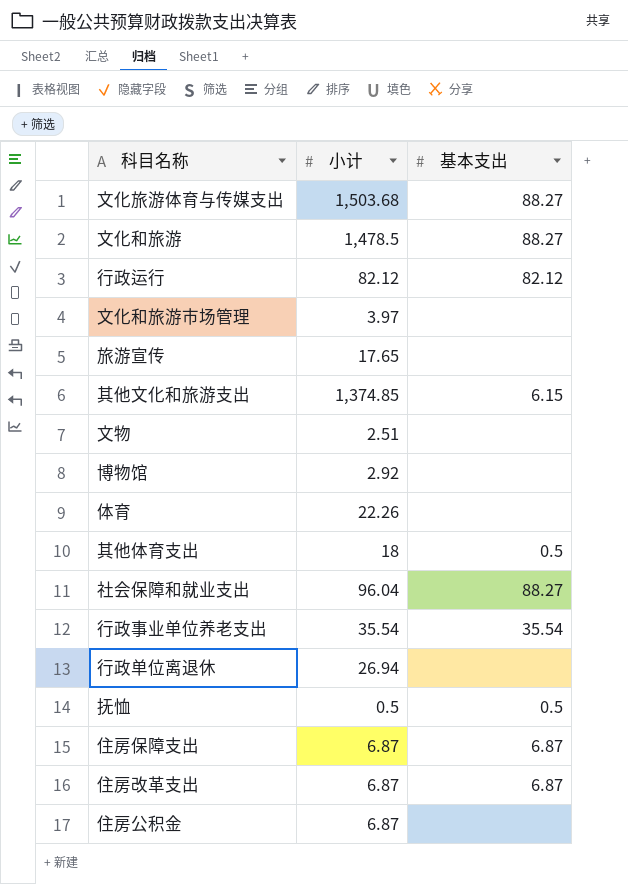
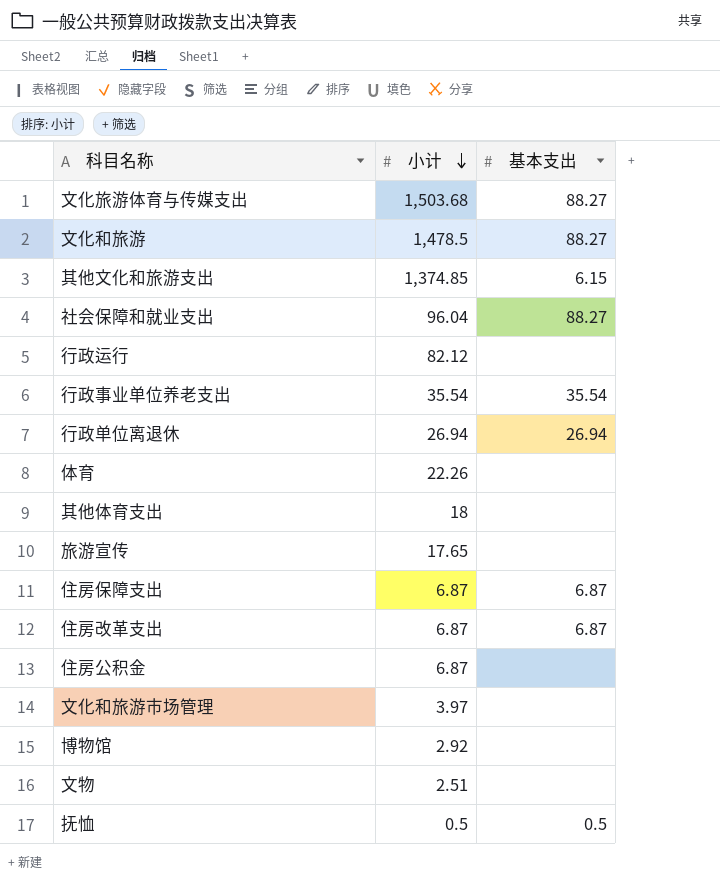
row order: none -> 小计 descending
行政运行 | 基本支出: 82.12 -> none
行政单位离退休 | 基本支出: none -> 26.94
其他体育支出 | 基本支出: 0.5 -> none

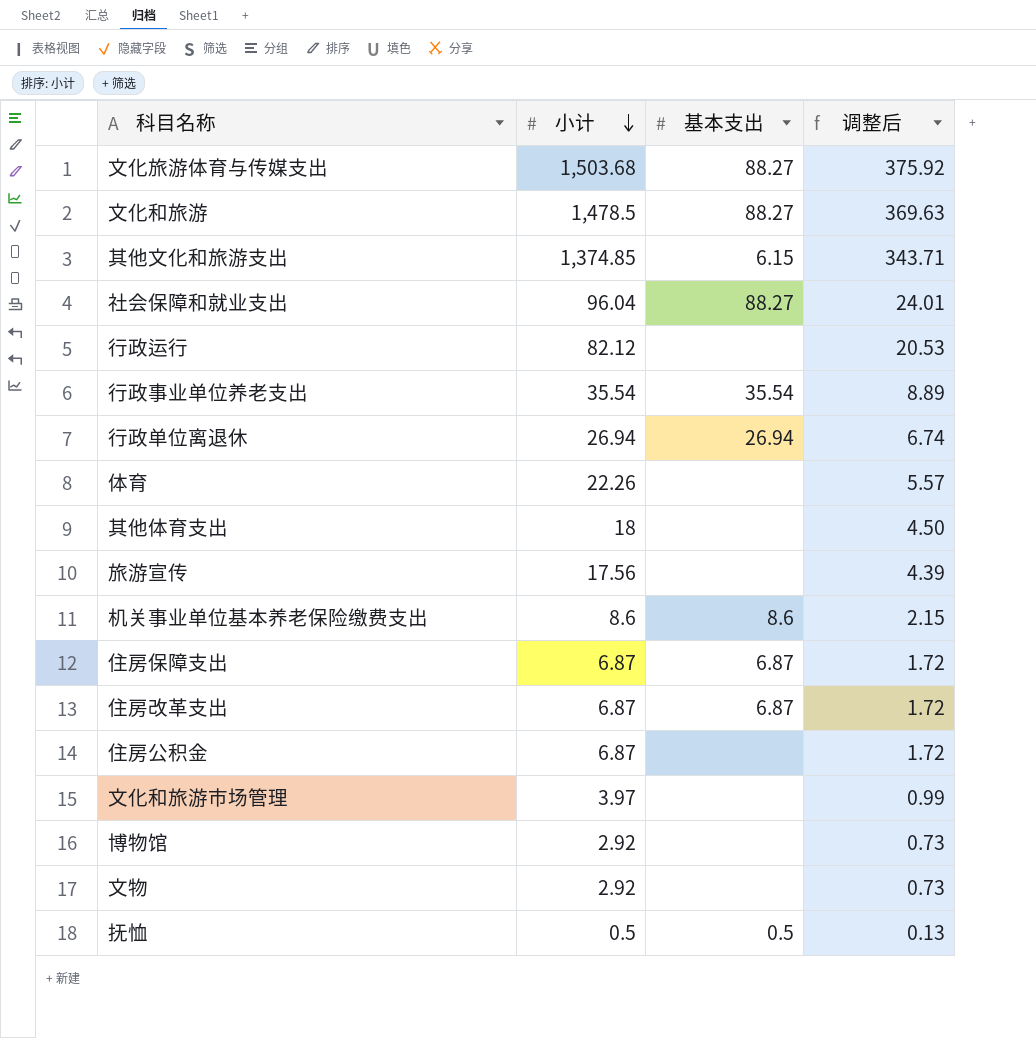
column 调整后 | formula: none -> [小计] * 0.25
旅游宣传 | 小计: 17.65 -> 17.56
row 机关事业单位基本养老保险缴费支出: none -> 8.6 | 8.6 | 2.15
文物 | 小计: 2.51 -> 2.92

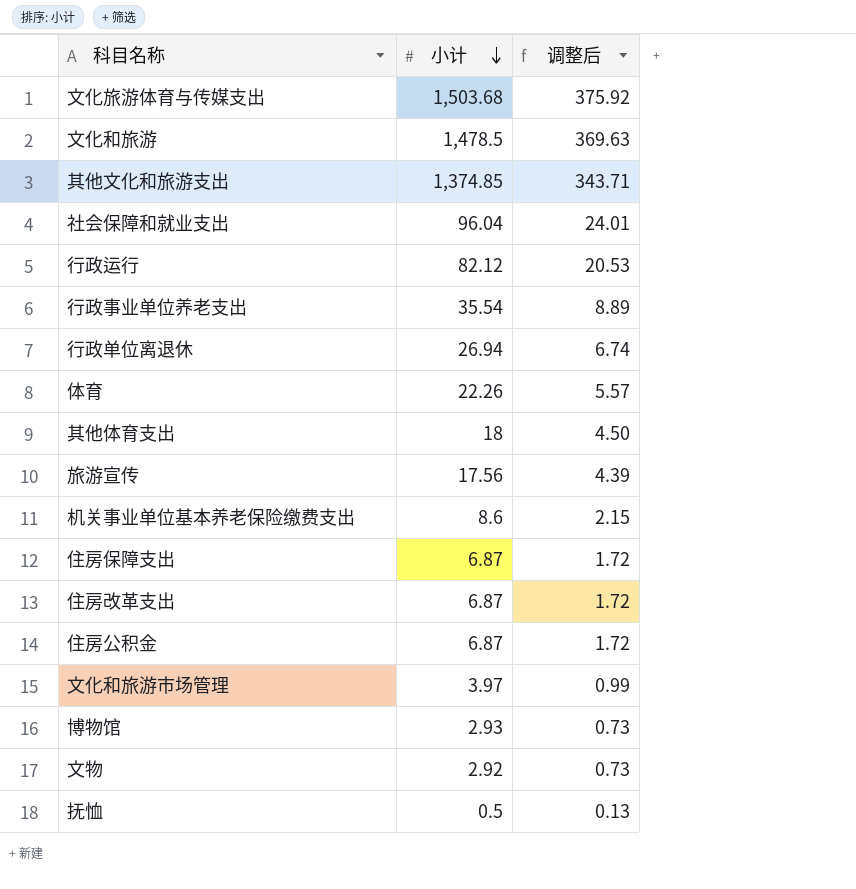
column 基本支出 | position: 3 -> none
博物馆 | 小计: 2.92 -> 2.93

